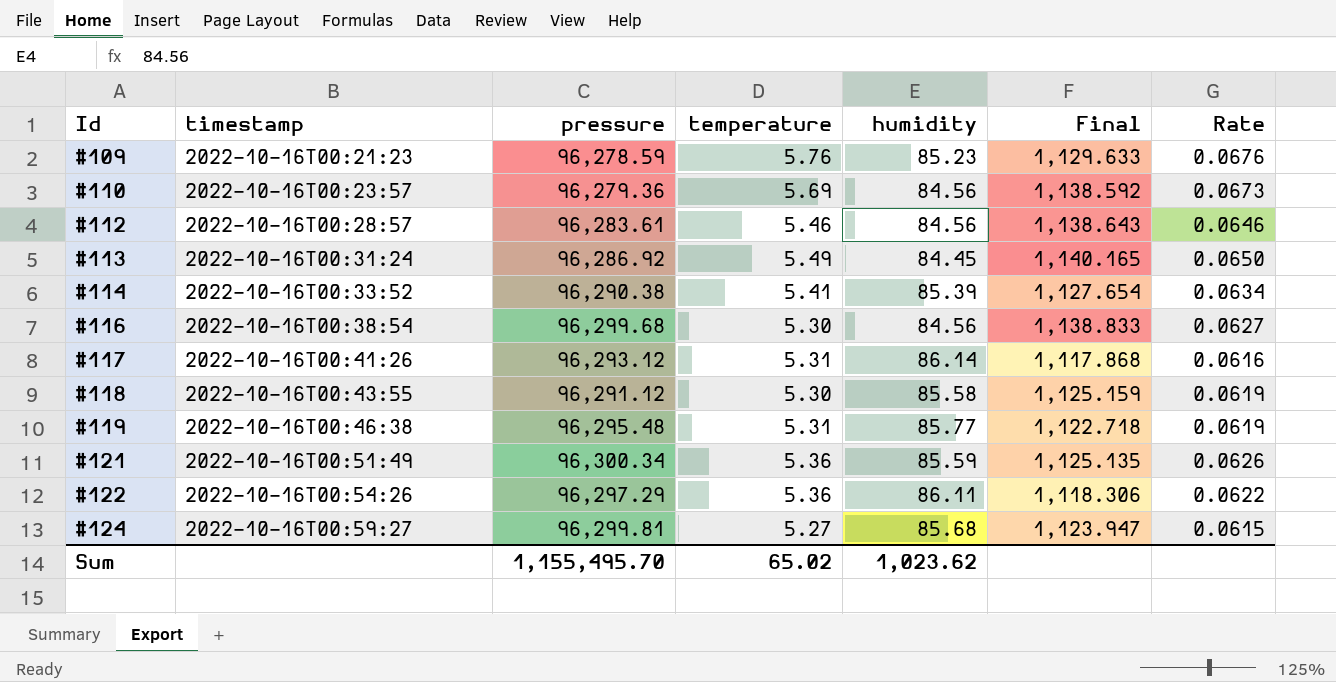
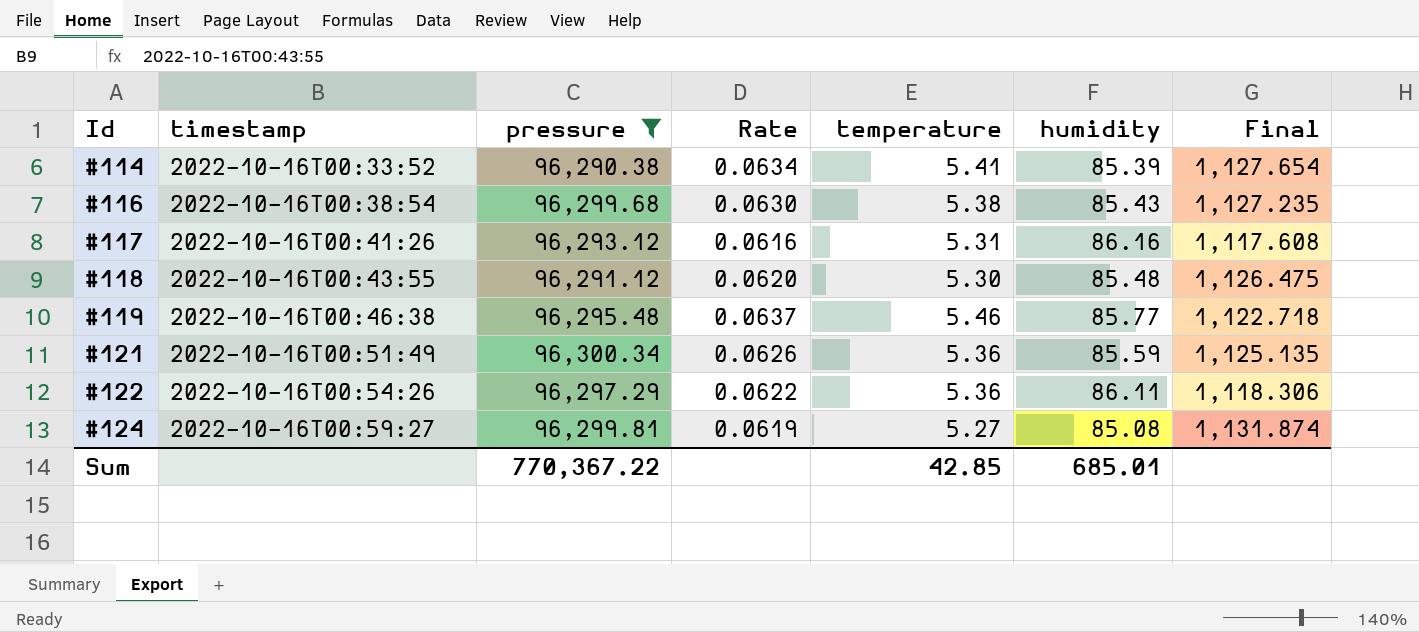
filter: none -> pressure >= 96,290.38
column Rate | position: 7 -> 4
#116 | Rate: 0.0627 -> 0.0630
#116 | temperature: 5.30 -> 5.38
#116 | humidity: 84.56 -> 85.43
#116 | Final: 1,138.833 -> 1,127.235
#117 | humidity: 86.14 -> 86.16
#117 | Final: 1,117.868 -> 1,117.608
#118 | Rate: 0.0619 -> 0.0620
#118 | humidity: 85.58 -> 85.48
#118 | Final: 1,125.159 -> 1,126.475
#119 | Rate: 0.0619 -> 0.0637
#119 | temperature: 5.31 -> 5.46
#124 | Rate: 0.0615 -> 0.0619
#124 | humidity: 85.68 -> 85.08
#124 | Final: 1,123.947 -> 1,131.874
Sum | pressure: 1,155,495.70 -> 770,367.22
Sum | temperature: 65.02 -> 42.85
Sum | humidity: 1,023.62 -> 685.01

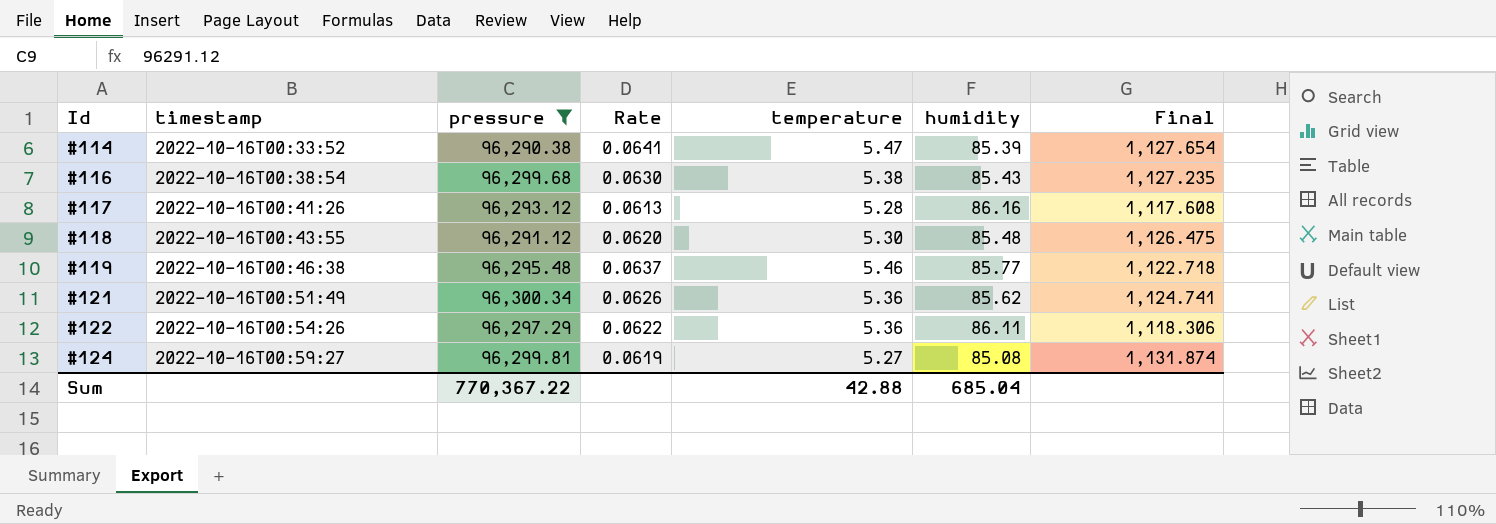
#114 | Rate: 0.0634 -> 0.0641
#114 | temperature: 5.41 -> 5.47
#117 | Rate: 0.0616 -> 0.0613
#117 | temperature: 5.31 -> 5.28
#121 | humidity: 85.59 -> 85.62
#121 | Final: 1,125.135 -> 1,124.741
Sum | temperature: 42.85 -> 42.88
Sum | humidity: 685.01 -> 685.04

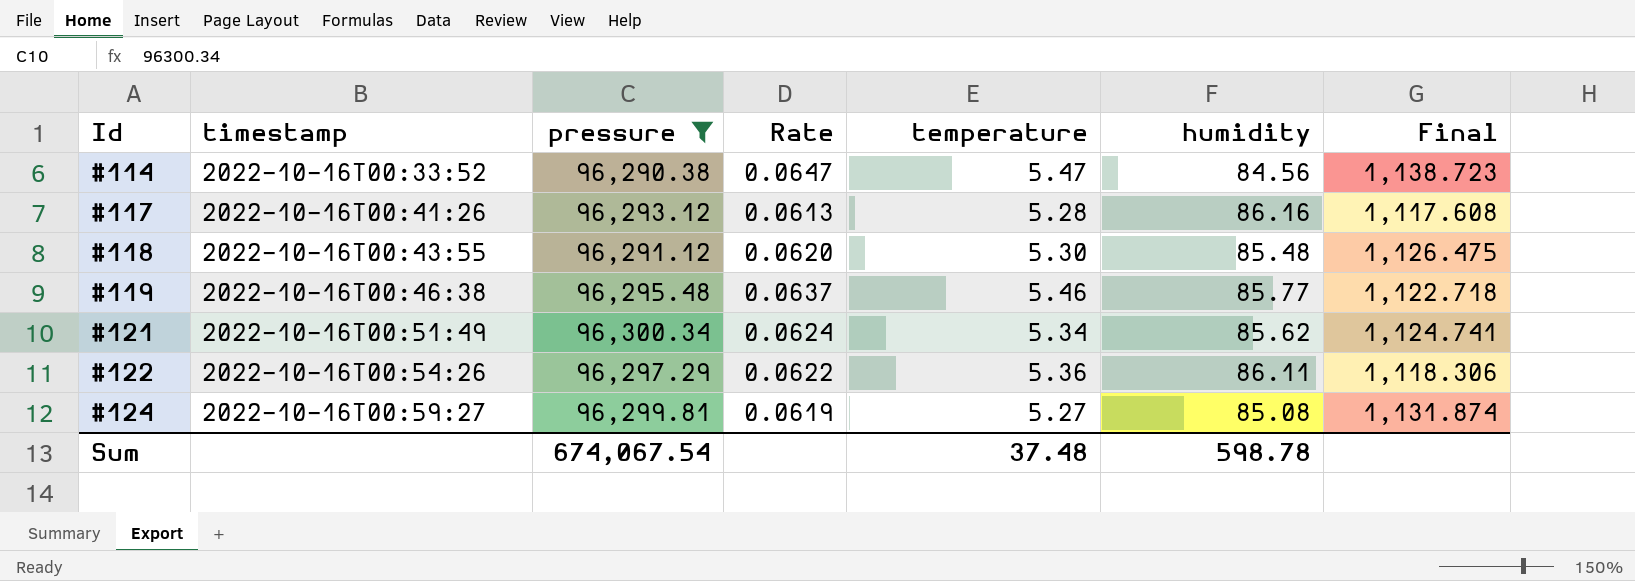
row #116: 2022-10-16T00:38:54 | 96,299.68 | 0.0630 | 5.38 | 85.43 | 1,127.235 -> none
#114 | Rate: 0.0641 -> 0.0647
#114 | humidity: 85.39 -> 84.56
#114 | Final: 1,127.654 -> 1,138.723
#121 | Rate: 0.0626 -> 0.0624
#121 | temperature: 5.36 -> 5.34
Sum | pressure: 770,367.22 -> 674,067.54
Sum | temperature: 42.88 -> 37.48
Sum | humidity: 685.04 -> 598.78

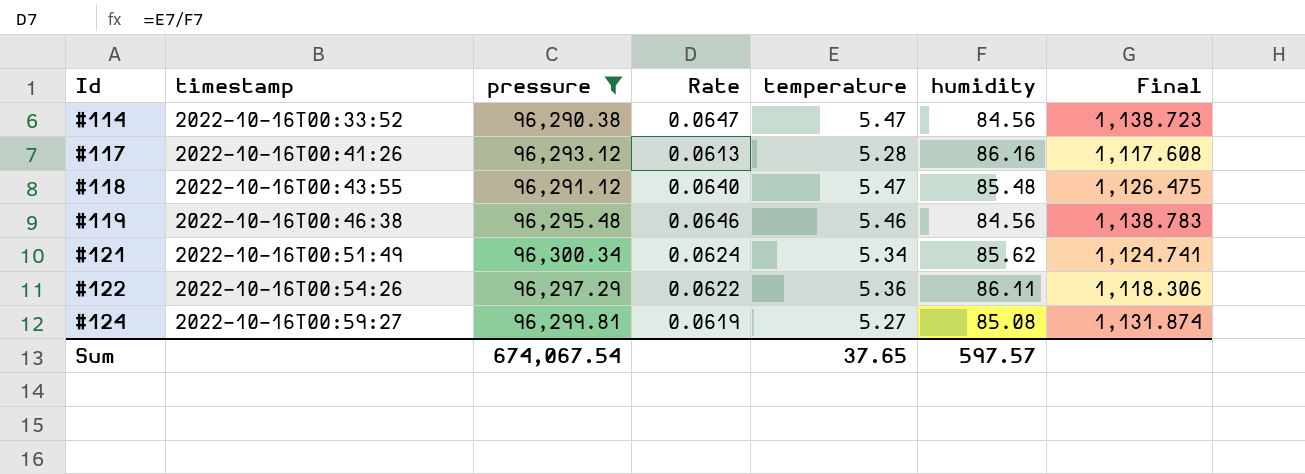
#118 | Rate: 0.0620 -> 0.0640
#118 | temperature: 5.30 -> 5.47
#119 | Rate: 0.0637 -> 0.0646
#119 | humidity: 85.77 -> 84.56
#119 | Final: 1,122.718 -> 1,138.783
Sum | temperature: 37.48 -> 37.65
Sum | humidity: 598.78 -> 597.57

